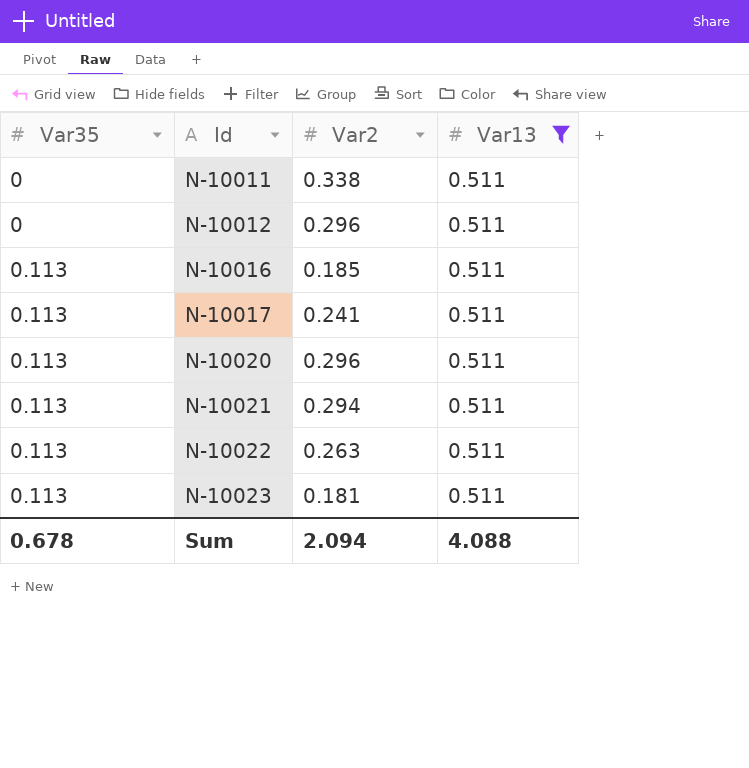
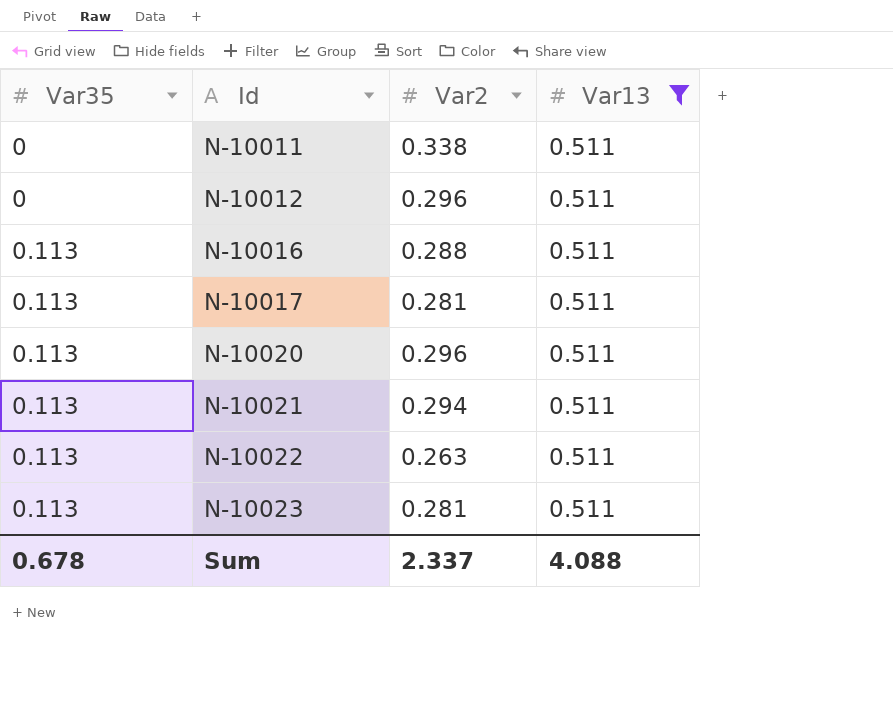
N-10016 | Var2: 0.185 -> 0.288
N-10017 | Var2: 0.241 -> 0.281
N-10023 | Var2: 0.181 -> 0.281
Sum | Var2: 2.094 -> 2.337

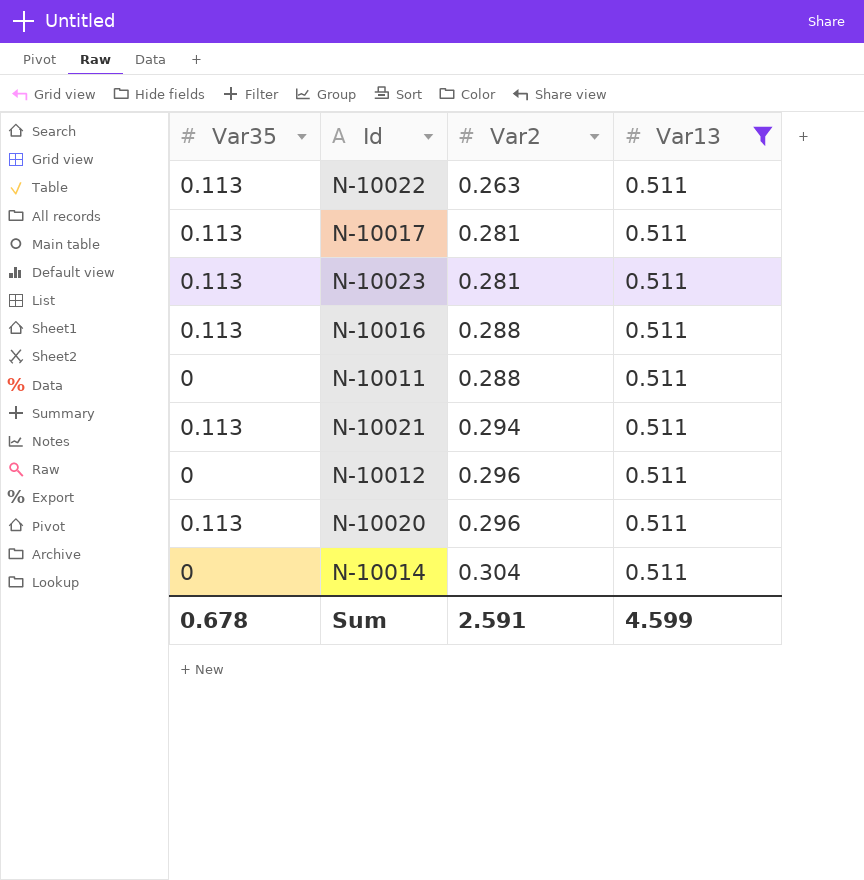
row order: Var35 ascending -> Var2 ascending
N-10011 | Var2: 0.338 -> 0.288
row N-10014: none -> 0 | 0.304 | 0.511
Sum | Var2: 2.337 -> 2.591
Sum | Var13: 4.088 -> 4.599

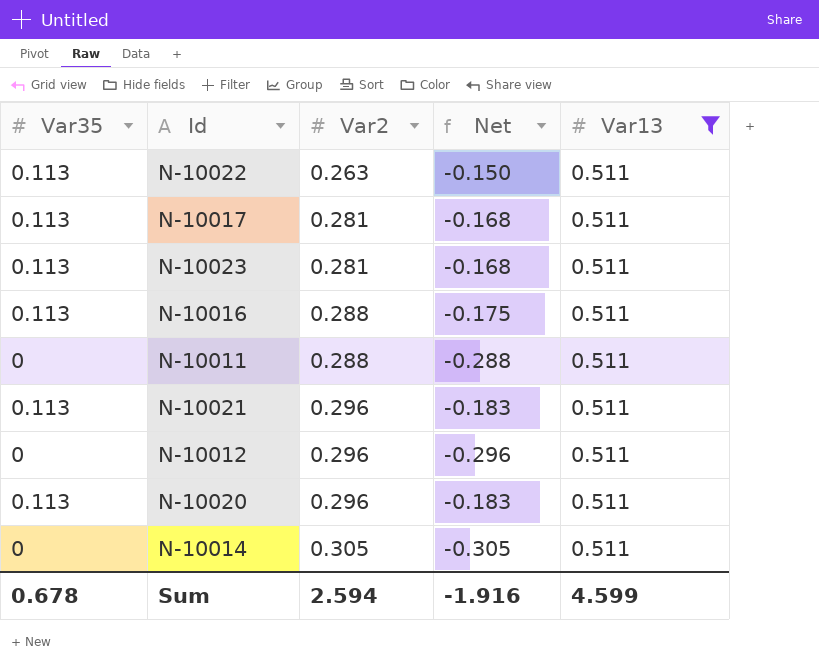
column Net | formula: none -> [Var35] - [Var2]
N-10021 | Var2: 0.294 -> 0.296
N-10014 | Var2: 0.304 -> 0.305
Sum | Var2: 2.591 -> 2.594

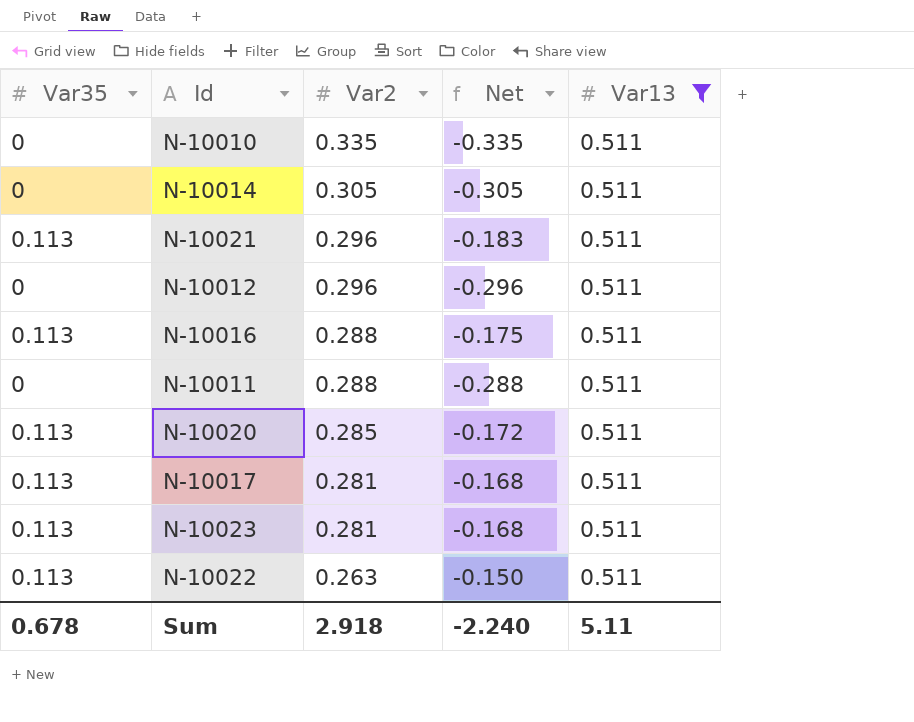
row order: Var2 ascending -> Var2 descending
row N-10010: none -> 0 | 0.335 | -0.335 | 0.511
N-10020 | Var2: 0.296 -> 0.285
N-10020 | Net: -0.183 -> -0.172
Sum | Var2: 2.594 -> 2.918
Sum | Net: -1.916 -> -2.240
Sum | Var13: 4.599 -> 5.11

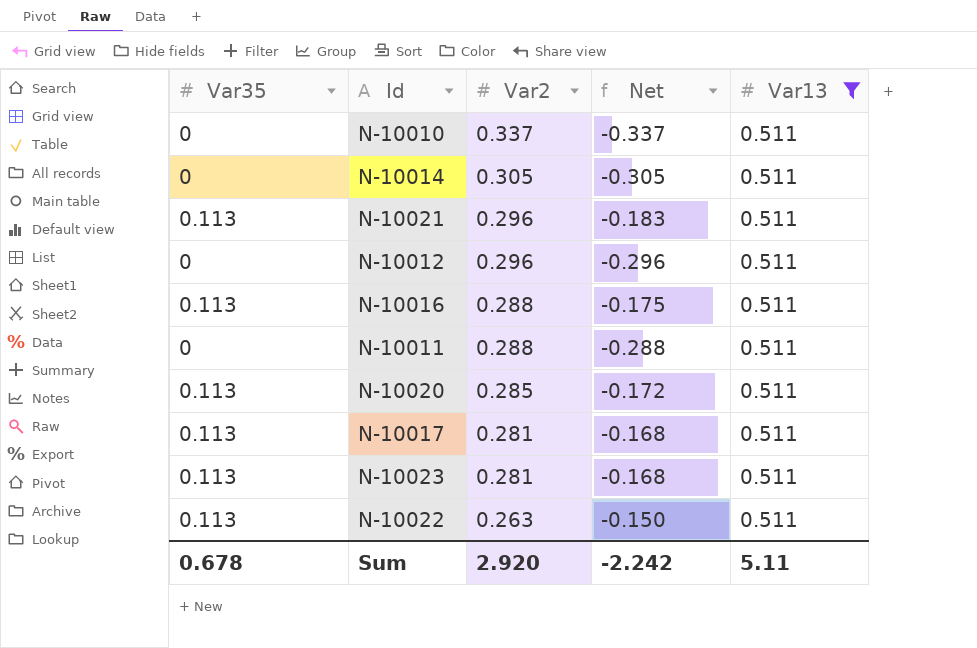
N-10010 | Var2: 0.335 -> 0.337
N-10010 | Net: -0.335 -> -0.337
Sum | Var2: 2.918 -> 2.920
Sum | Net: -2.240 -> -2.242

